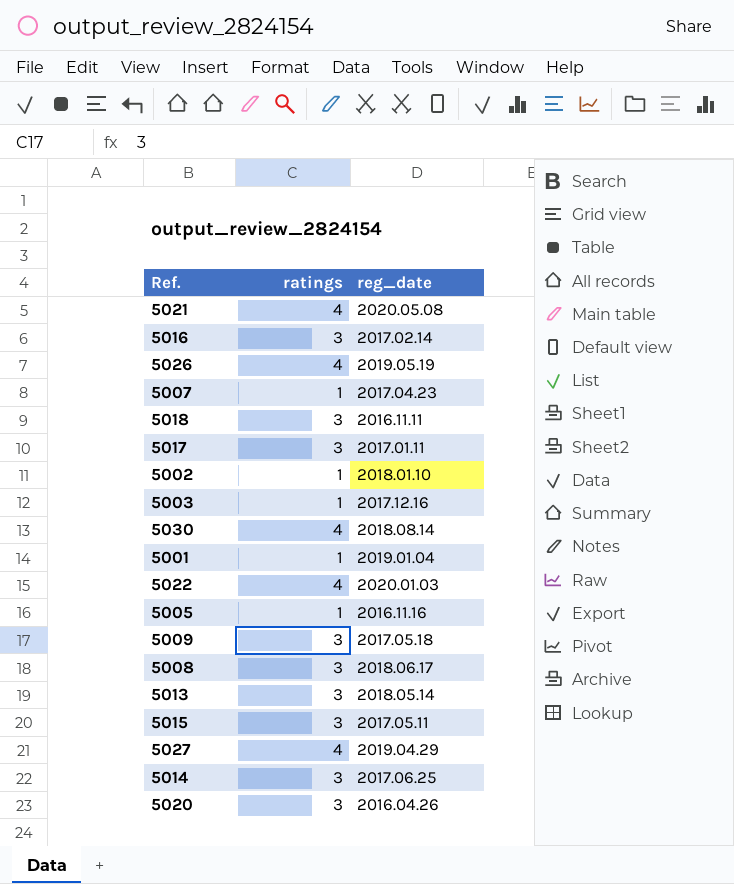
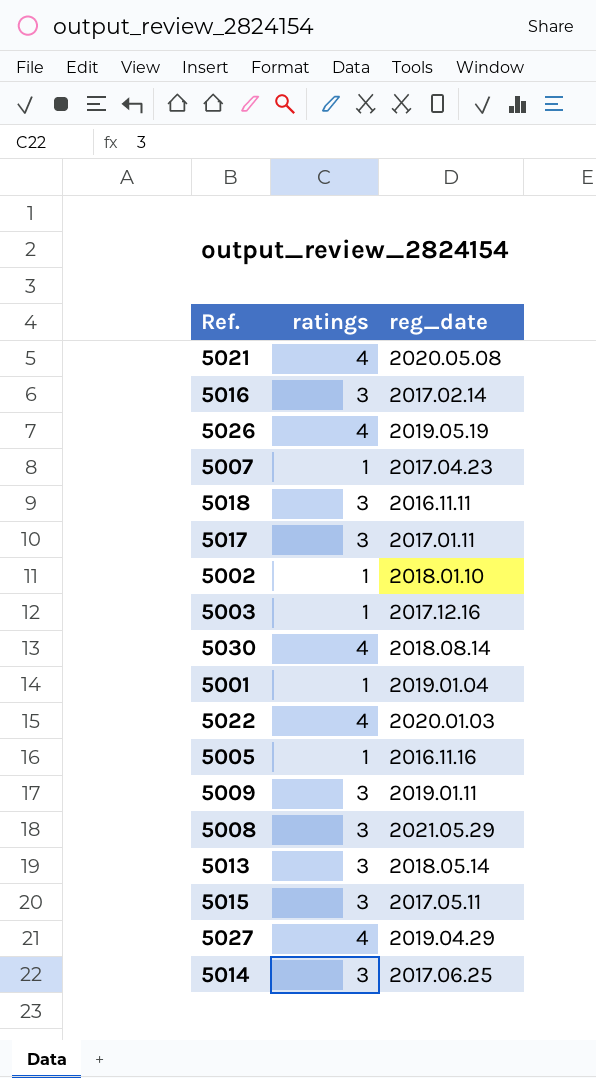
row 5020: 3 | 2016.04.26 -> none
5009 | reg_date: 2017.05.18 -> 2019.01.11
5008 | reg_date: 2018.06.17 -> 2021.05.29

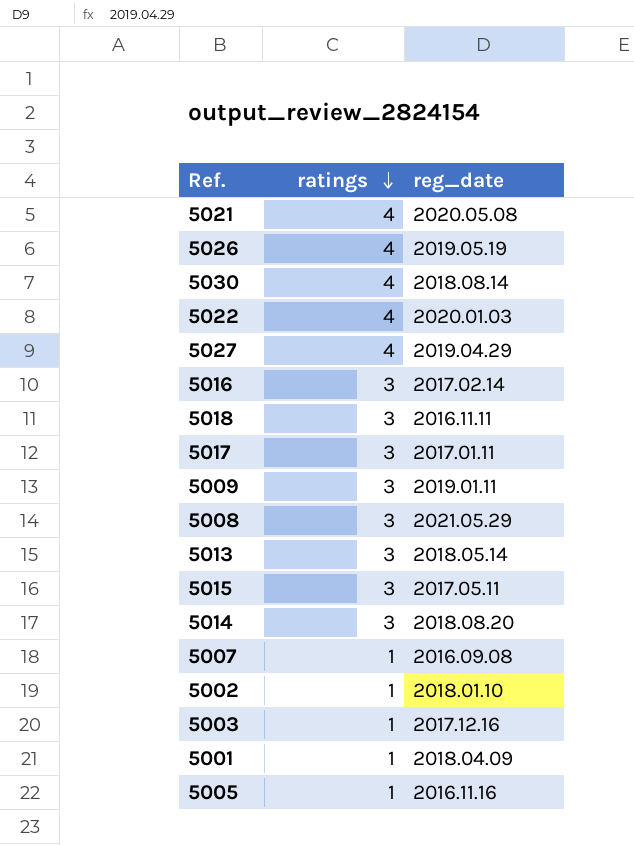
row order: none -> ratings descending
5014 | reg_date: 2017.06.25 -> 2018.08.20
5007 | reg_date: 2017.04.23 -> 2016.09.08
5001 | reg_date: 2019.01.04 -> 2018.04.09

